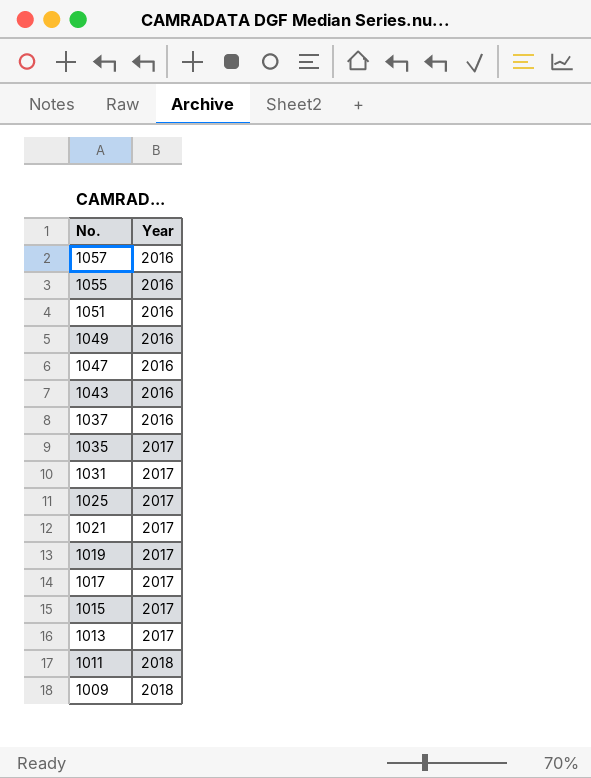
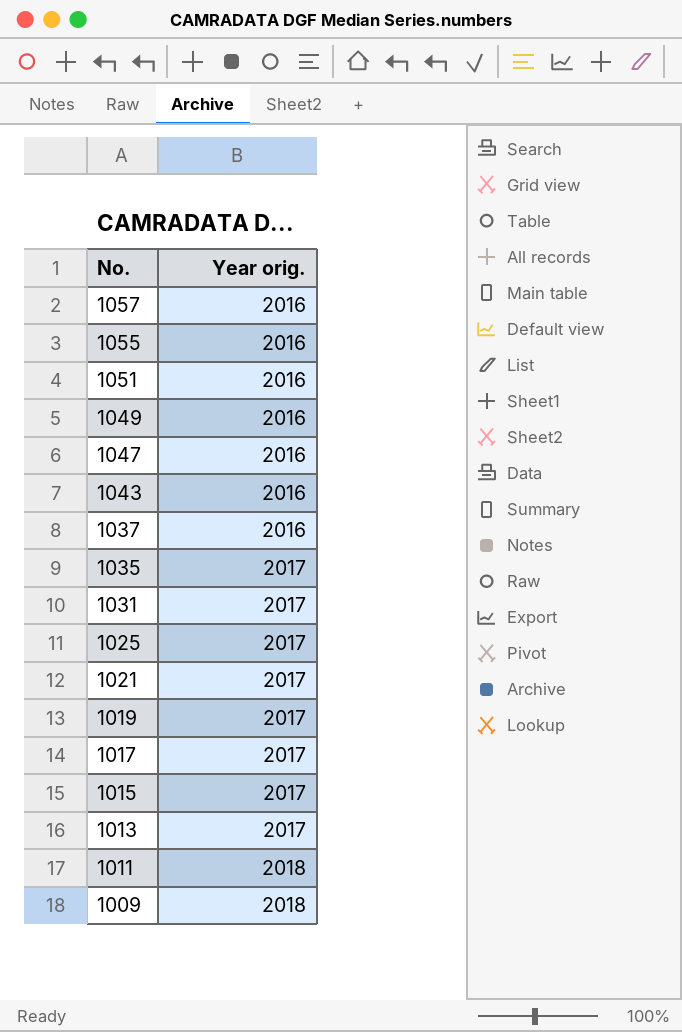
column name: Year -> Year orig.

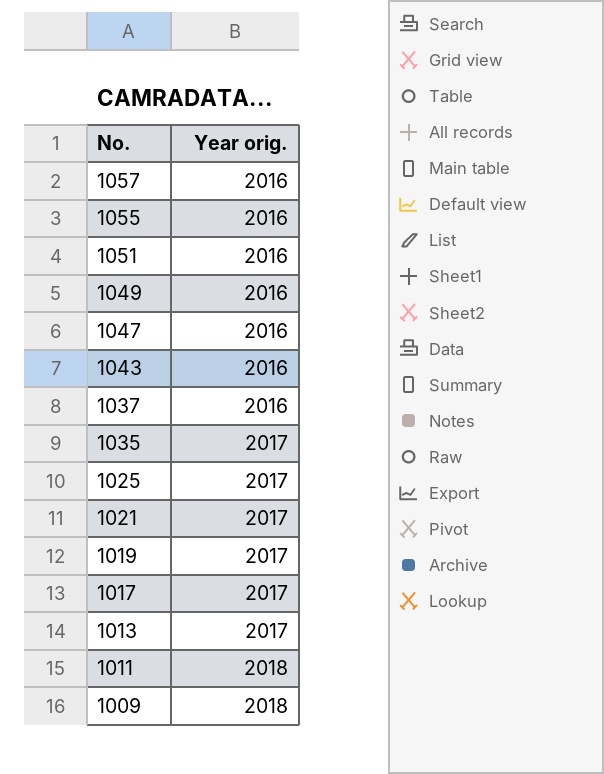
row 1031: 2017 -> none
row 1015: 2017 -> none

